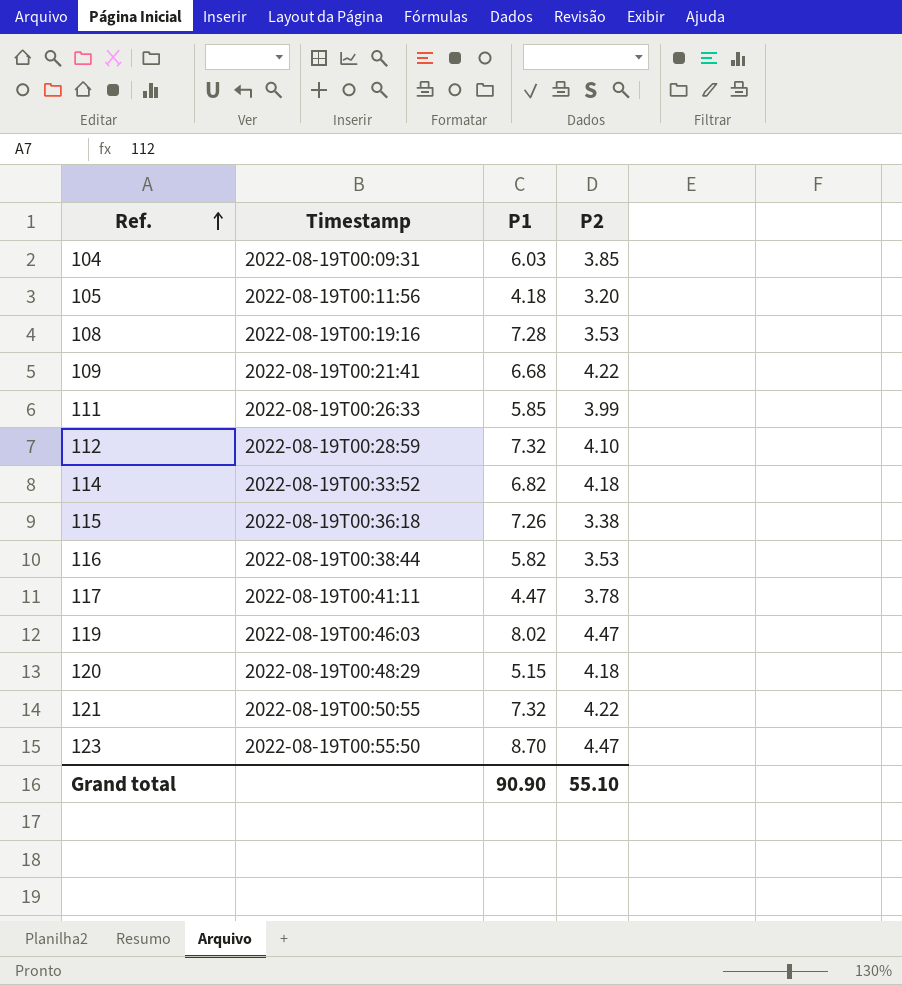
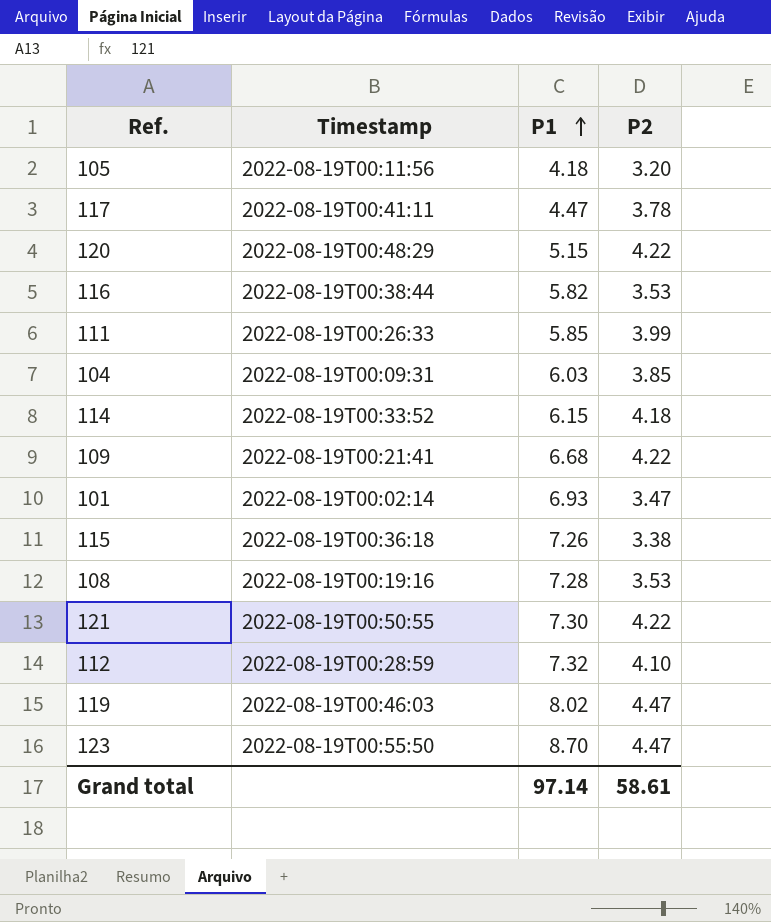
row order: Ref. ascending -> P1 ascending
120 | P2: 4.18 -> 4.22
114 | P1: 6.82 -> 6.15
row 101: none -> 2022-08-19T00:02:14 | 6.93 | 3.47
121 | P1: 7.32 -> 7.30
Grand total | P1: 90.90 -> 97.14
Grand total | P2: 55.10 -> 58.61

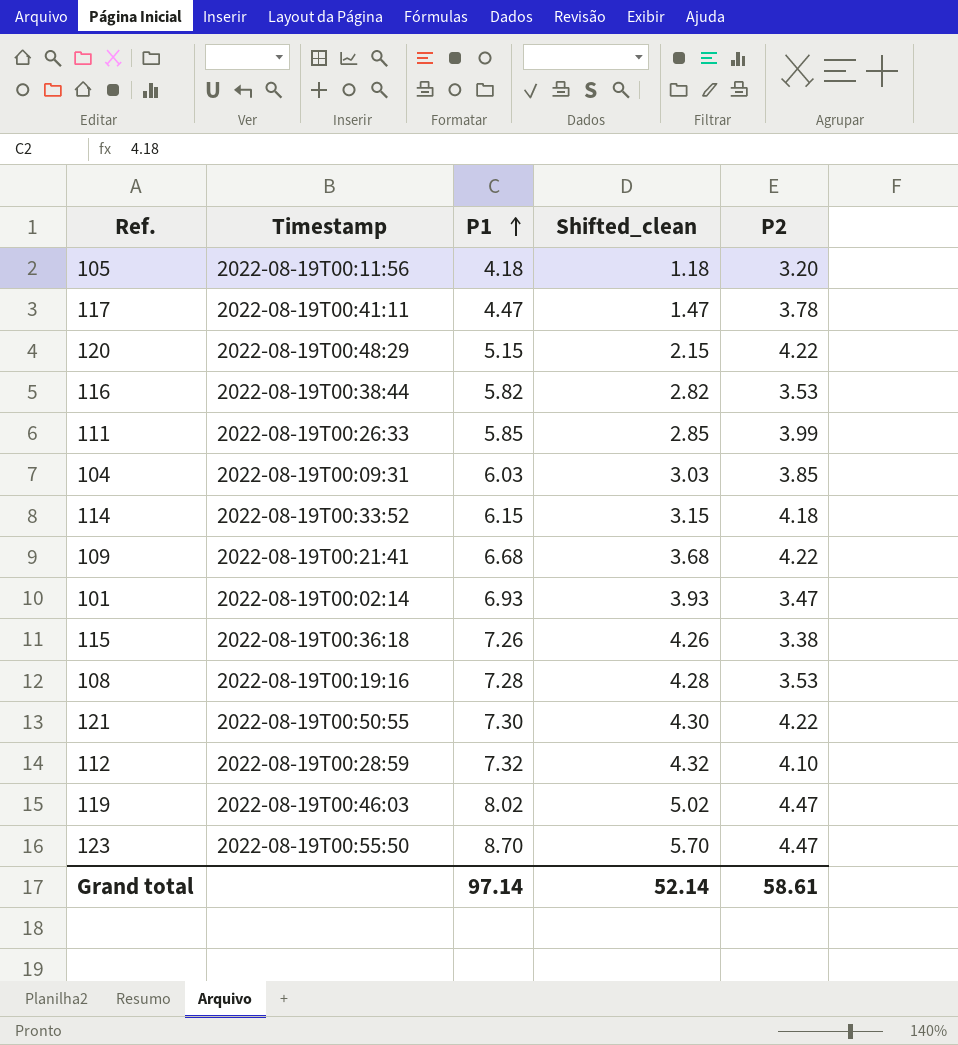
column Shifted_clean | formula: none -> [P1] - 3

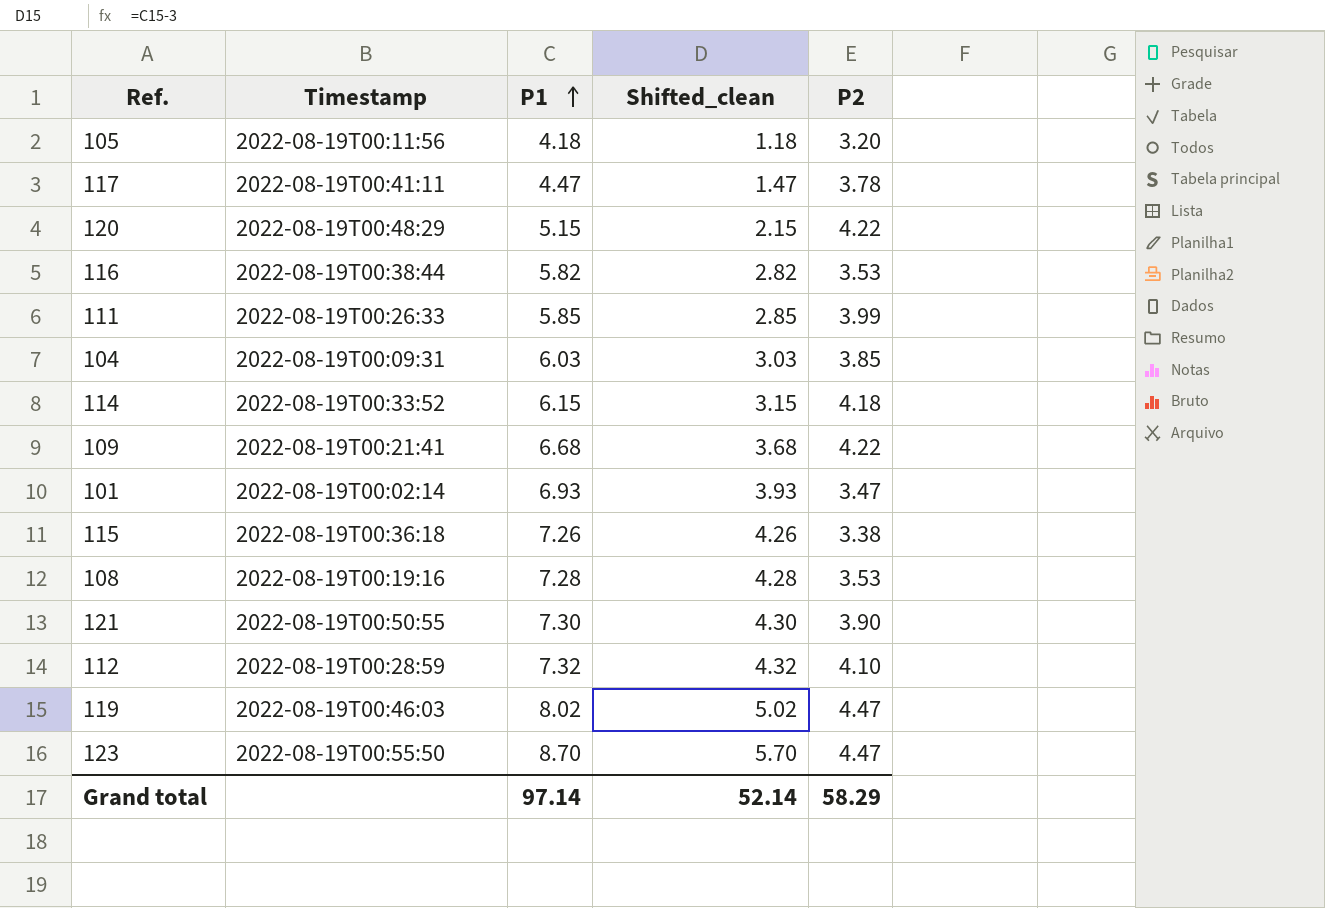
121 | P2: 4.22 -> 3.90
Grand total | P2: 58.61 -> 58.29

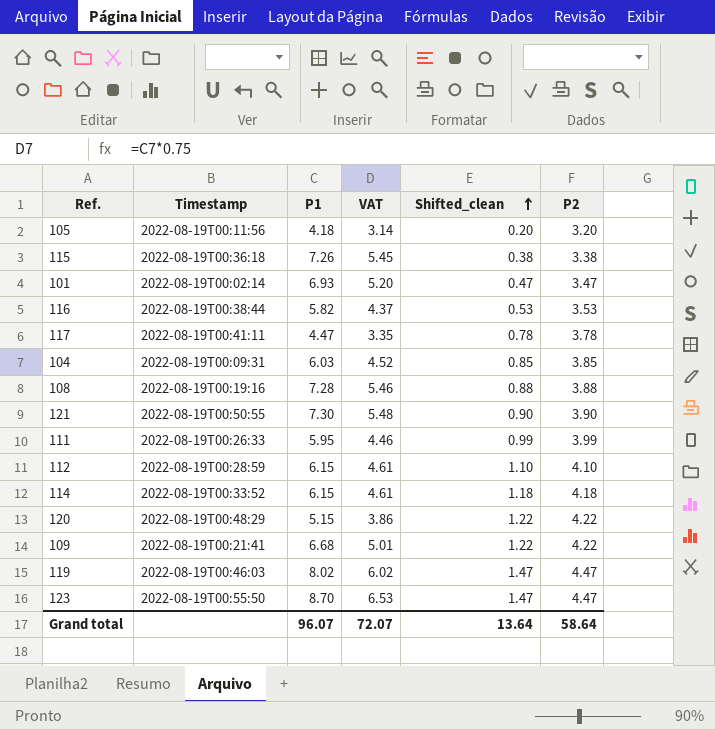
row order: P1 ascending -> Shifted_clean ascending
column VAT | formula: none -> [P1] * 0.75
column Shifted_clean | formula: [P1] - 3 -> [P2] - 3
108 | P2: 3.53 -> 3.88
111 | P1: 5.85 -> 5.95
112 | P1: 7.32 -> 6.15
Grand total | P1: 97.14 -> 96.07
Grand total | Shifted_clean: 52.14 -> 13.64
Grand total | P2: 58.29 -> 58.64

